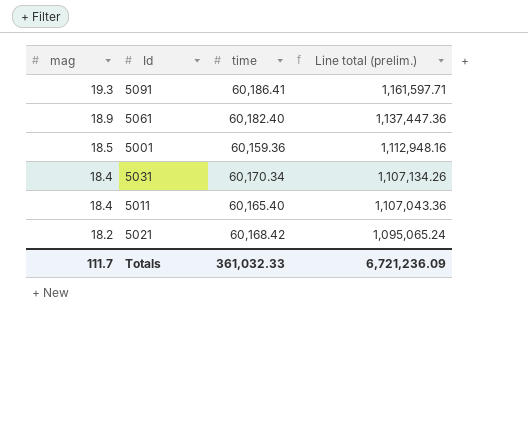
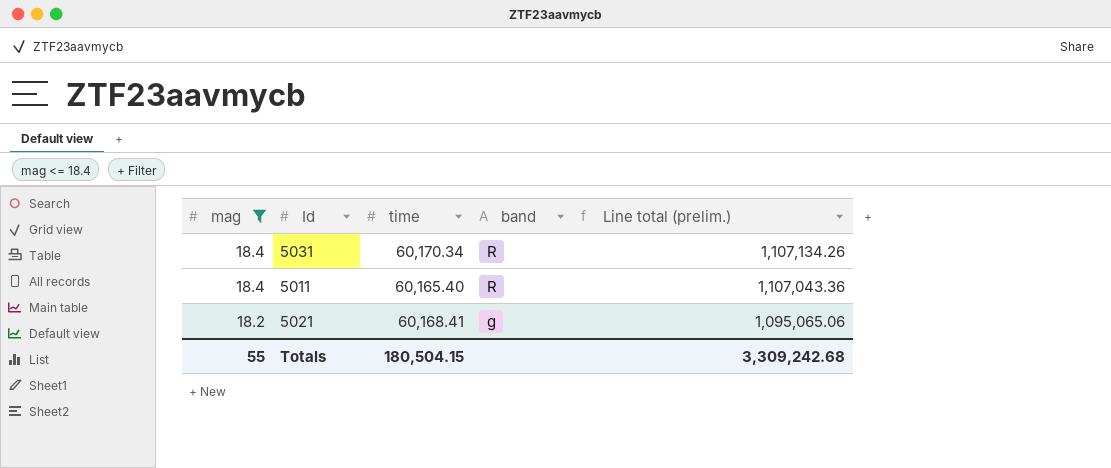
filter: none -> mag <= 18.4
column band | position: none -> 4
5021 | time: 60,168.42 -> 60,168.41
5021 | Line total (prelim.): 1,095,065.24 -> 1,095,065.06
Totals | mag: 111.7 -> 55
Totals | time: 361,032.33 -> 180,504.15
Totals | Line total (prelim.): 6,721,236.09 -> 3,309,242.68

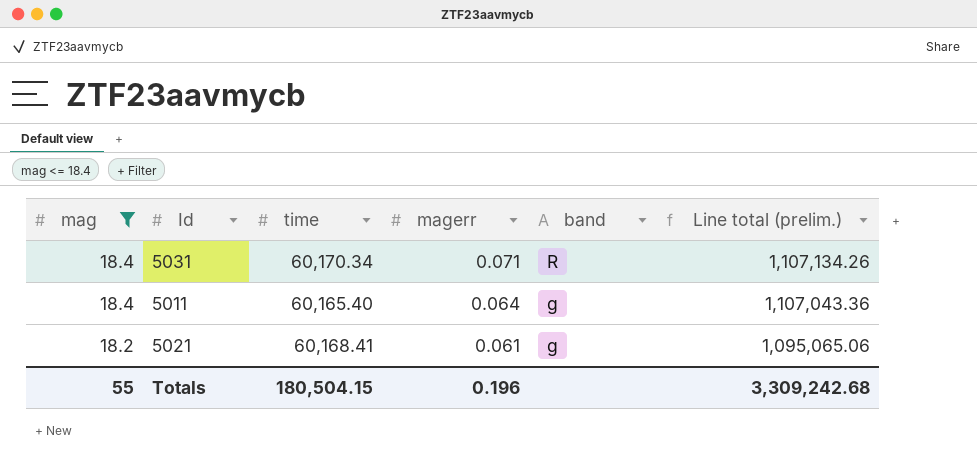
column magerr | position: none -> 4
5011 | band: R -> g

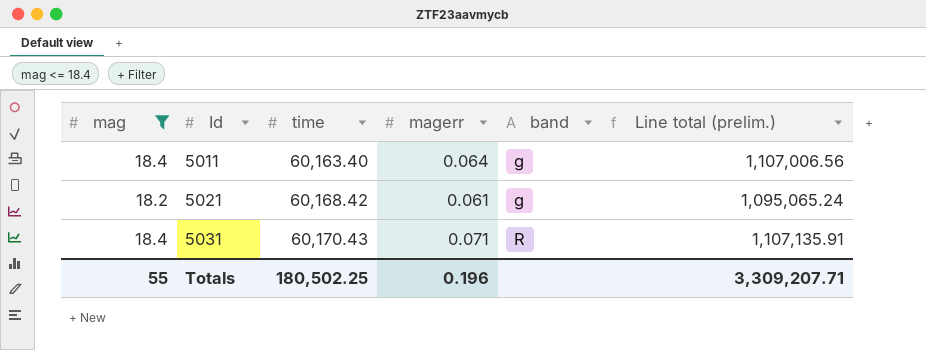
row order: mag descending -> Id ascending
5011 | time: 60,165.40 -> 60,163.40
5011 | Line total (prelim.): 1,107,043.36 -> 1,107,006.56
5021 | time: 60,168.41 -> 60,168.42
5021 | Line total (prelim.): 1,095,065.06 -> 1,095,065.24
5031 | time: 60,170.34 -> 60,170.43
5031 | Line total (prelim.): 1,107,134.26 -> 1,107,135.91
Totals | time: 180,504.15 -> 180,502.25
Totals | Line total (prelim.): 3,309,242.68 -> 3,309,207.71

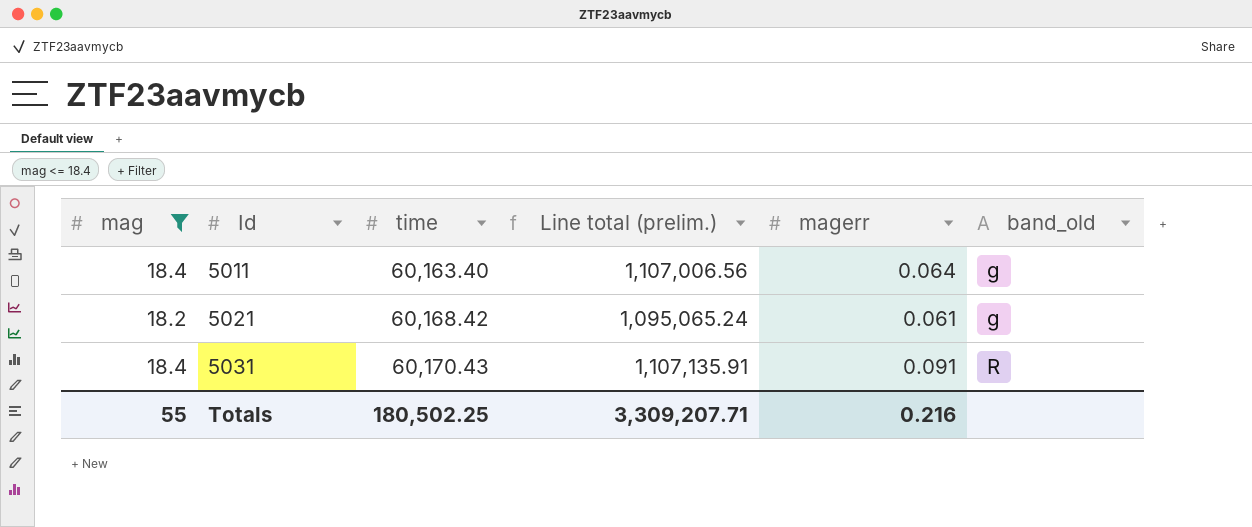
column Line total (prelim.) | position: 6 -> 4
column name: band -> band_old
5031 | magerr: 0.071 -> 0.091
Totals | magerr: 0.196 -> 0.216

